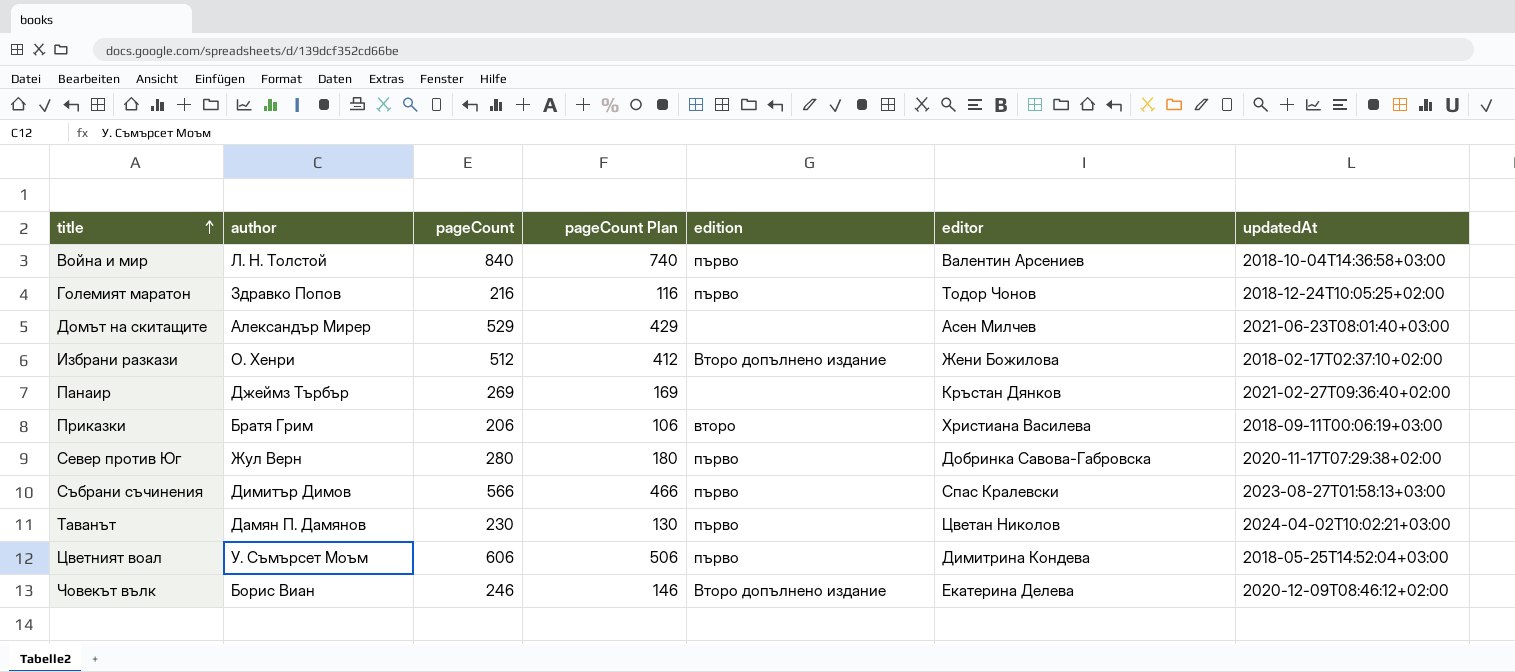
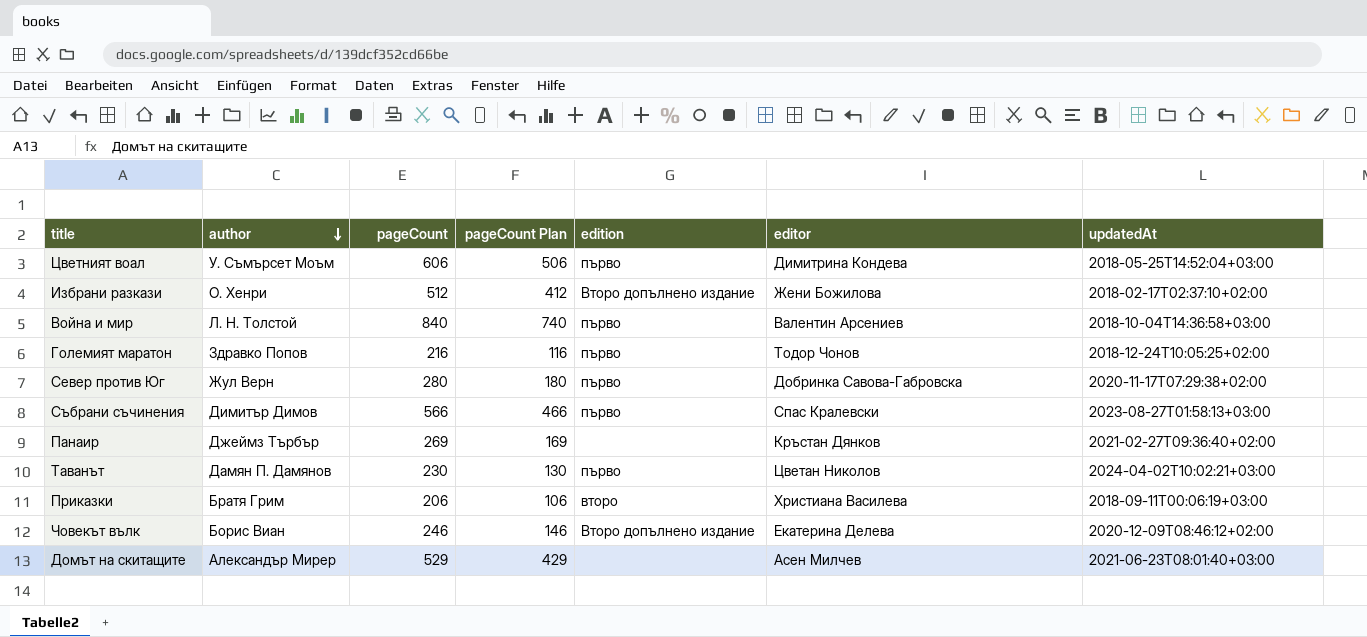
row order: title ascending -> author descending

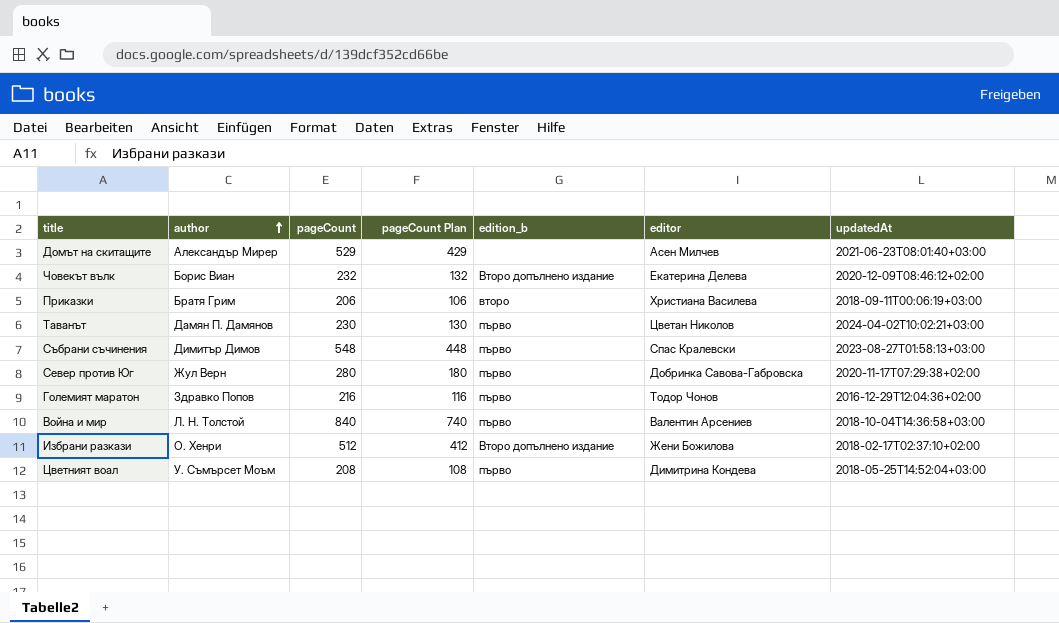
row order: author descending -> author ascending
column name: edition -> edition_b
row Панаир: Джеймз Търбър | 269 | 169 | none | Кръстан Дянков | 2021-02-27T09:36:40+02:00 -> none
Човекът вълк | pageCount: 246 -> 232
Човекът вълк | pageCount Plan: 146 -> 132
Събрани съчинения | pageCount: 566 -> 548
Събрани съчинения | pageCount Plan: 466 -> 448
Големият маратон | updatedAt: 2018-12-24T10:05:25+02:00 -> 2016-12-29T12:04:36+02:00
Цветният воал | pageCount: 606 -> 208
Цветният воал | pageCount Plan: 506 -> 108

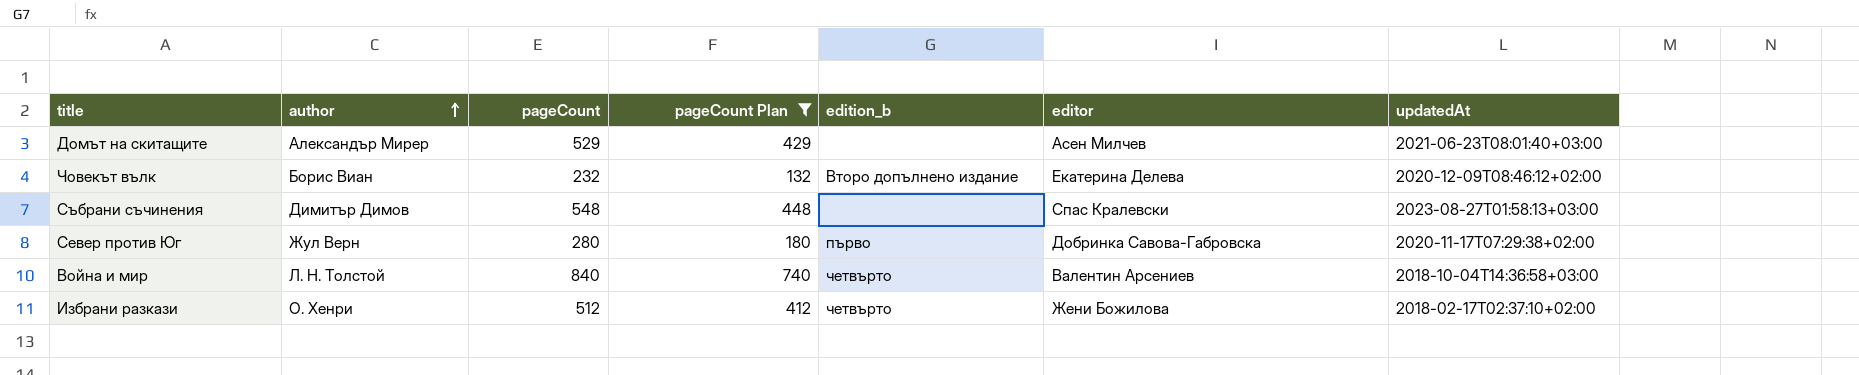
filter: none -> pageCount Plan >= 132
Събрани съчинения | edition_b: първо -> none
Война и мир | edition_b: първо -> четвърто
Избрани разкази | edition_b: Второ допълнено издание -> четвърто

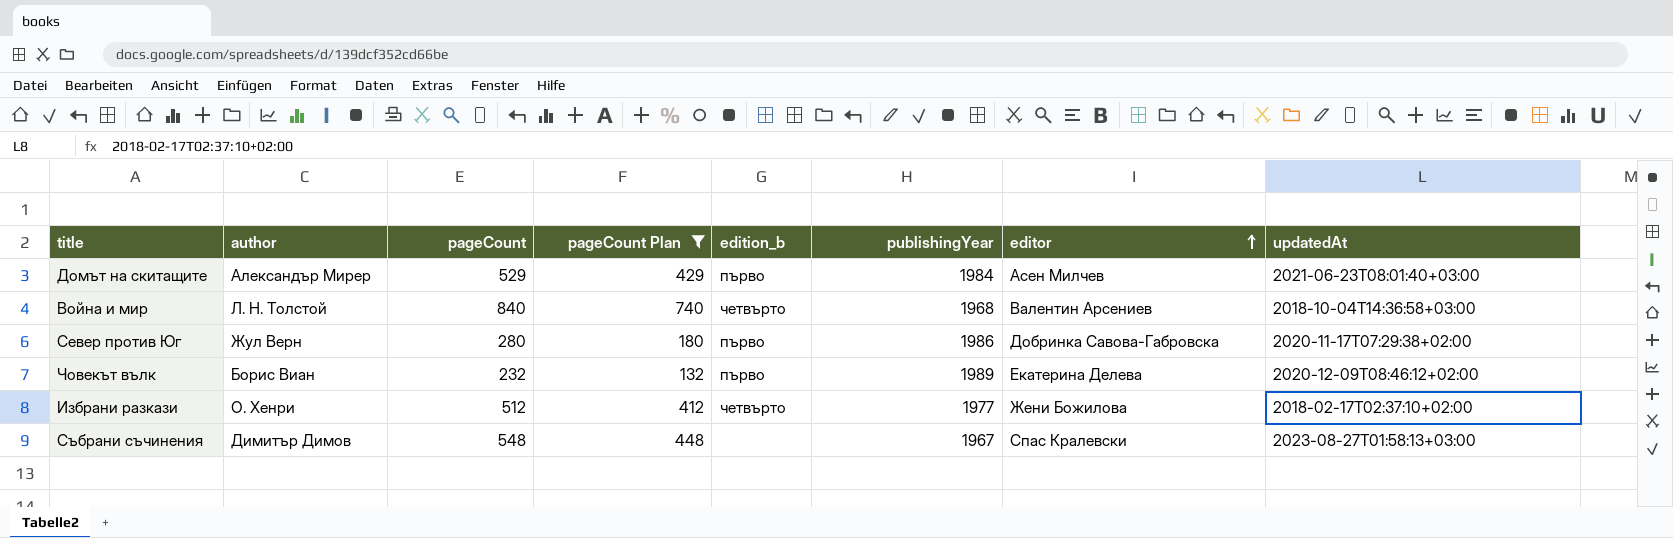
row order: author ascending -> editor ascending
column publishingYear | position: none -> 6
Домът на скитащите | edition_b: none -> първо
Човекът вълк | edition_b: Второ допълнено издание -> първо

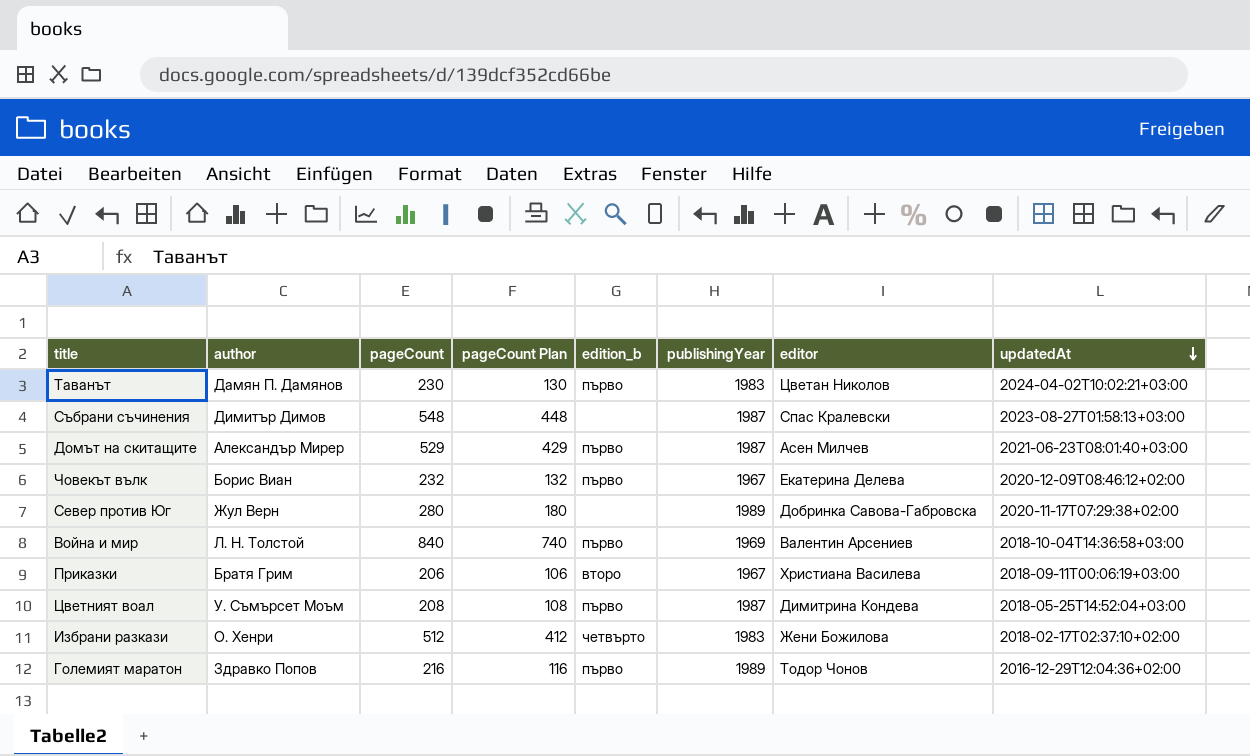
filter: pageCount Plan >= 132 -> none
row order: editor ascending -> updatedAt descending
Събрани съчинения | publishingYear: 1967 -> 1987
Домът на скитащите | publishingYear: 1984 -> 1987
Човекът вълк | publishingYear: 1989 -> 1967
Север против Юг | edition_b: първо -> none
Север против Юг | publishingYear: 1986 -> 1989
Война и мир | edition_b: четвърто -> първо
Война и мир | publishingYear: 1968 -> 1969
Избрани разкази | publishingYear: 1977 -> 1983

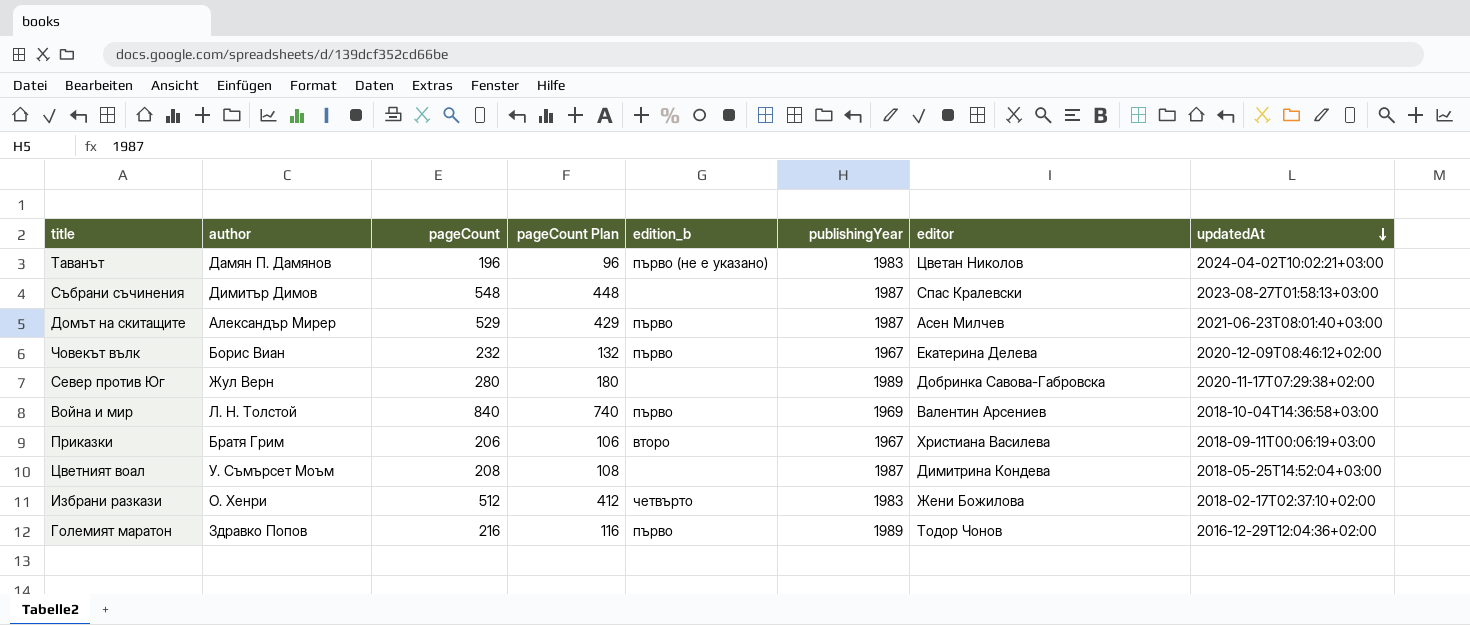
Таванът | pageCount: 230 -> 196
Таванът | pageCount Plan: 130 -> 96
Таванът | edition_b: първо -> първо (не е указано)
Цветният воал | edition_b: първо -> none

